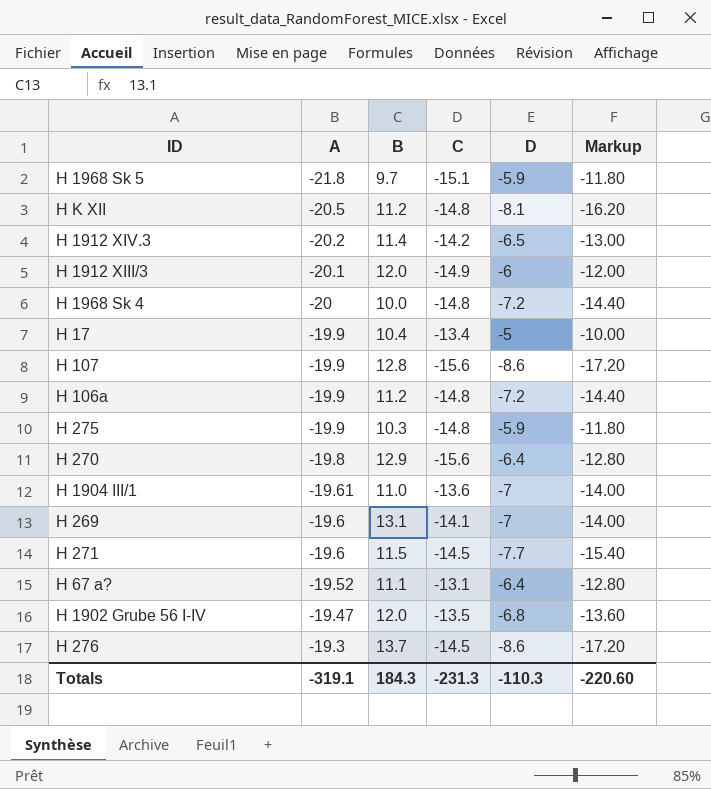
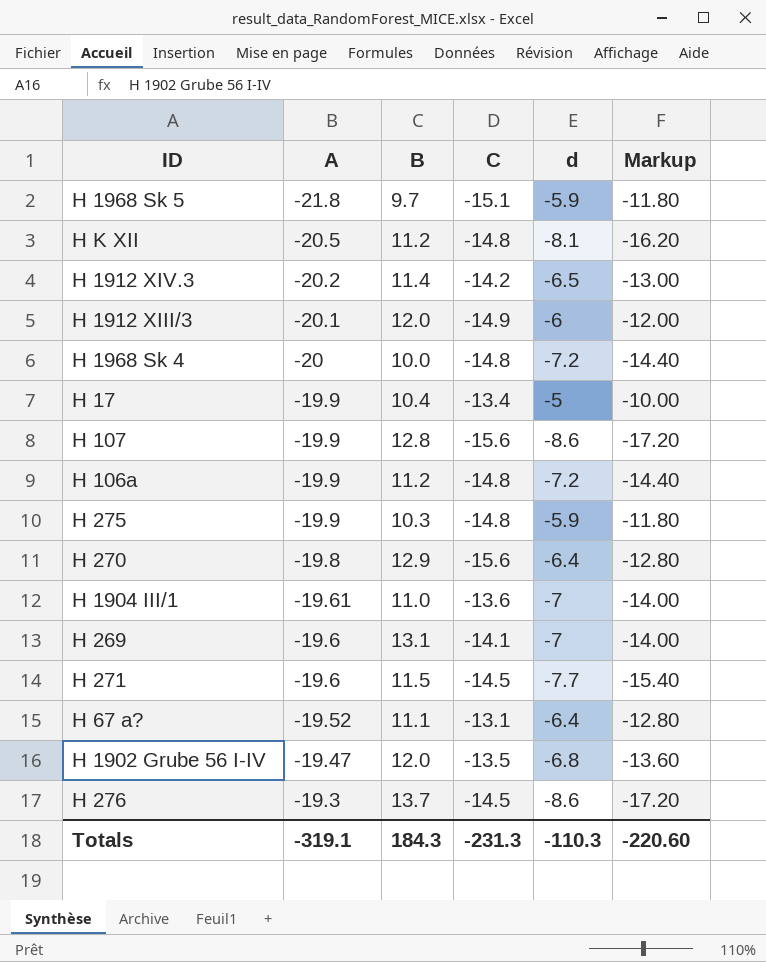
column name: D -> d

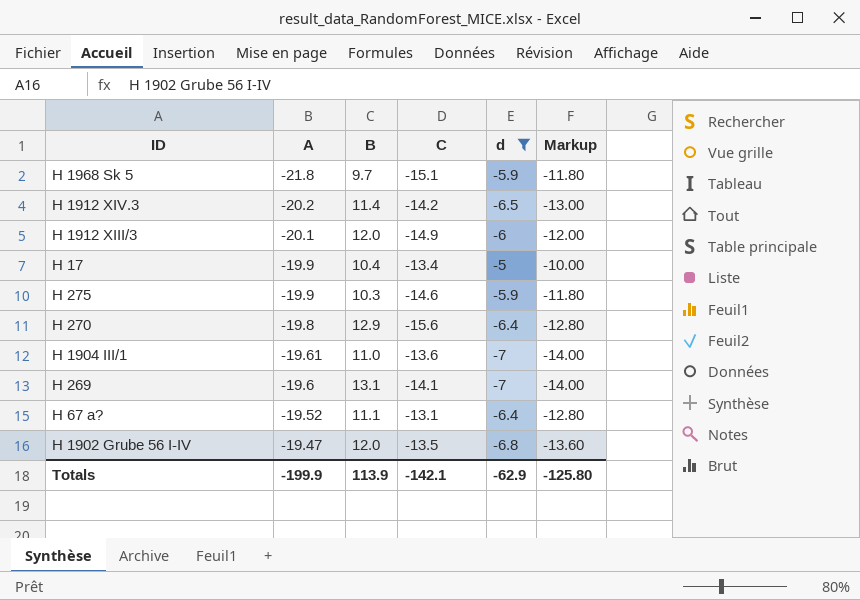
filter: none -> d >= -7
H 275 | C: -14.8 -> -14.6
Totals | A: -319.1 -> -199.9
Totals | B: 184.3 -> 113.9
Totals | C: -231.3 -> -142.1
Totals | d: -110.3 -> -62.9
Totals | Markup: -220.60 -> -125.80

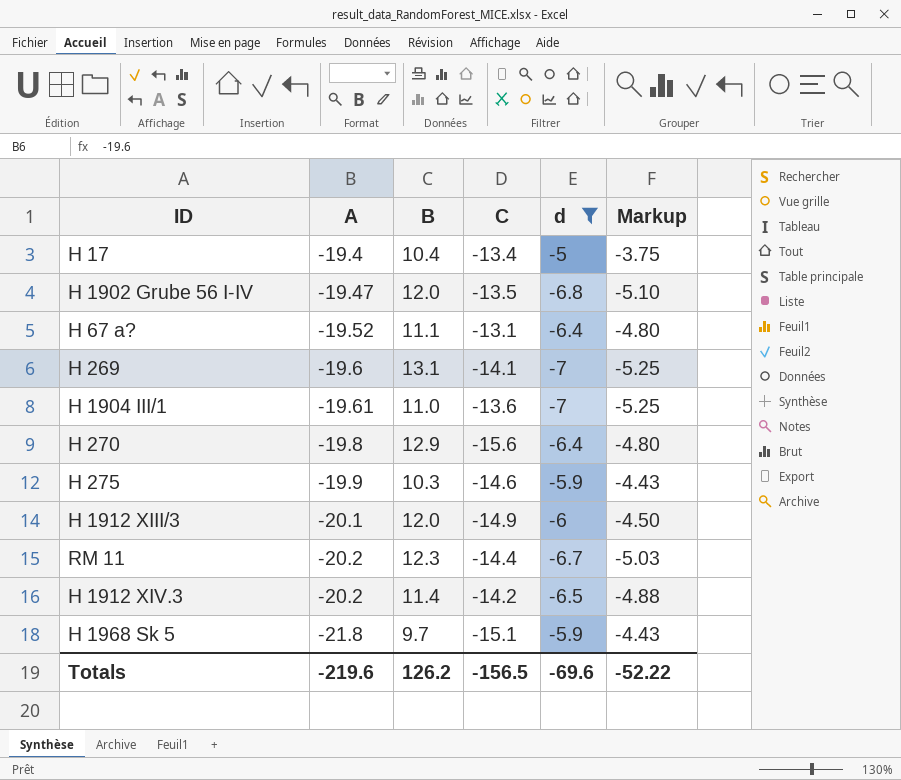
row order: A ascending -> A descending
column Markup | formula: [d] * 2 -> [d] * 0.75
H 17 | A: -19.9 -> -19.4
row RM 11: none -> -20.2 | 12.3 | -14.4 | -6.7 | -5.03
Totals | A: -199.9 -> -219.6
Totals | B: 113.9 -> 126.2
Totals | C: -142.1 -> -156.5
Totals | d: -62.9 -> -69.6
Totals | Markup: -125.80 -> -52.22

